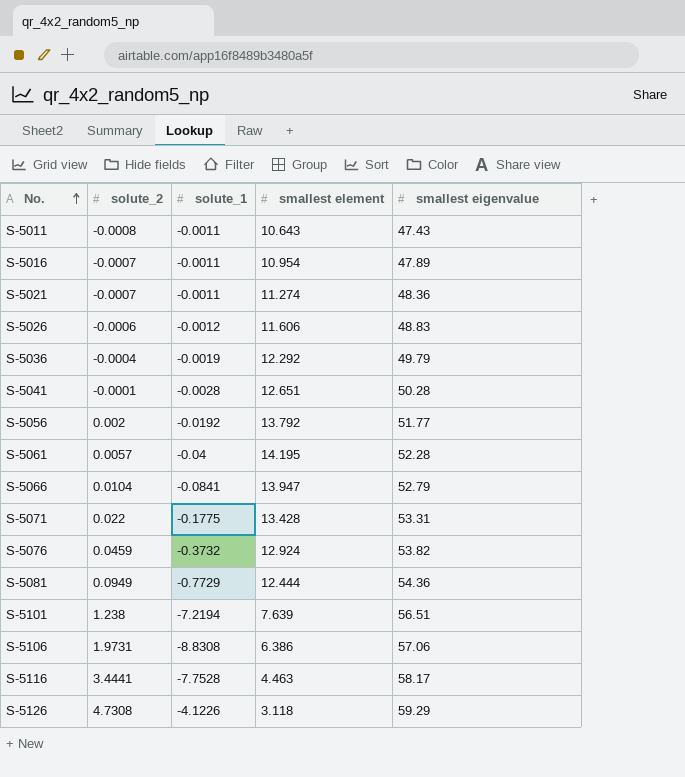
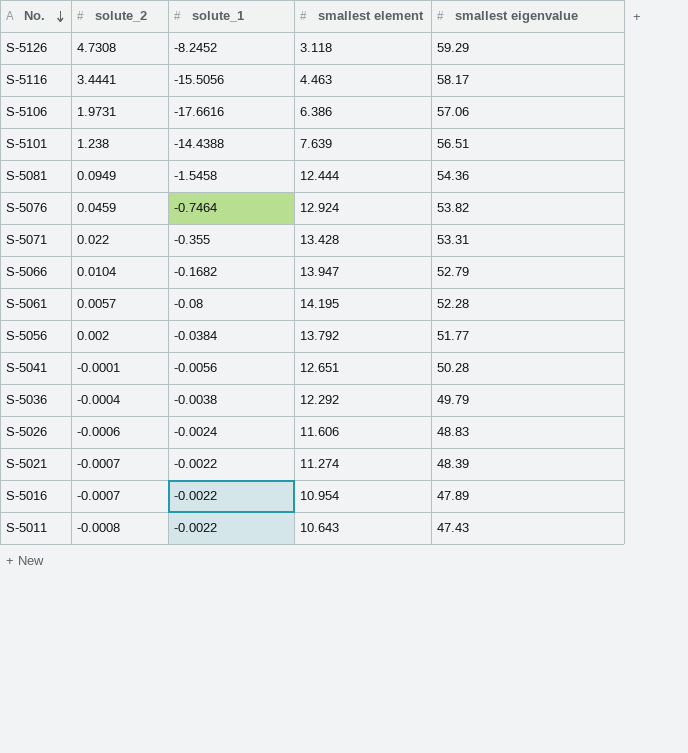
row order: No. ascending -> No. descending
S-5126 | solute_1: -4.1226 -> -8.2452
S-5116 | solute_1: -7.7528 -> -15.5056
S-5106 | solute_1: -8.8308 -> -17.6616
S-5101 | solute_1: -7.2194 -> -14.4388
S-5081 | solute_1: -0.7729 -> -1.5458
S-5076 | solute_1: -0.3732 -> -0.7464
S-5071 | solute_1: -0.1775 -> -0.355
S-5066 | solute_1: -0.0841 -> -0.1682
S-5061 | solute_1: -0.04 -> -0.08
S-5056 | solute_1: -0.0192 -> -0.0384
S-5041 | solute_1: -0.0028 -> -0.0056
S-5036 | solute_1: -0.0019 -> -0.0038
S-5026 | solute_1: -0.0012 -> -0.0024
S-5021 | solute_1: -0.0011 -> -0.0022
S-5021 | smallest eigenvalue: 48.36 -> 48.39
S-5016 | solute_1: -0.0011 -> -0.0022
S-5011 | solute_1: -0.0011 -> -0.0022

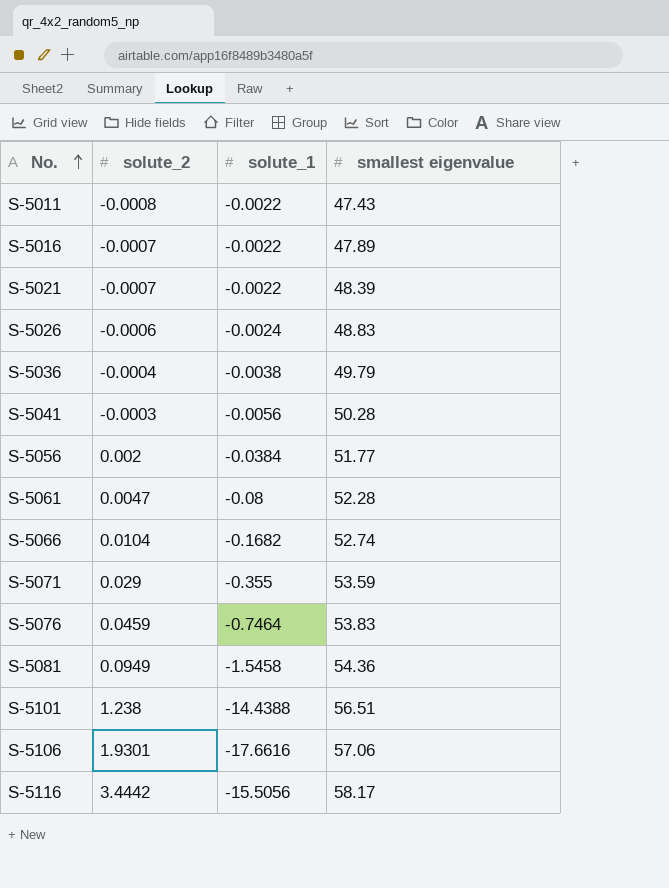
row order: No. descending -> No. ascending
column smallest element | position: 4 -> none
row S-5126: 4.7308 | -8.2452 | 3.118 | 59.29 -> none
S-5041 | solute_2: -0.0001 -> -0.0003
S-5061 | solute_2: 0.0057 -> 0.0047
S-5066 | smallest eigenvalue: 52.79 -> 52.74
S-5071 | solute_2: 0.022 -> 0.029
S-5071 | smallest eigenvalue: 53.31 -> 53.59
S-5076 | smallest eigenvalue: 53.82 -> 53.83
S-5106 | solute_2: 1.9731 -> 1.9301
S-5116 | solute_2: 3.4441 -> 3.4442

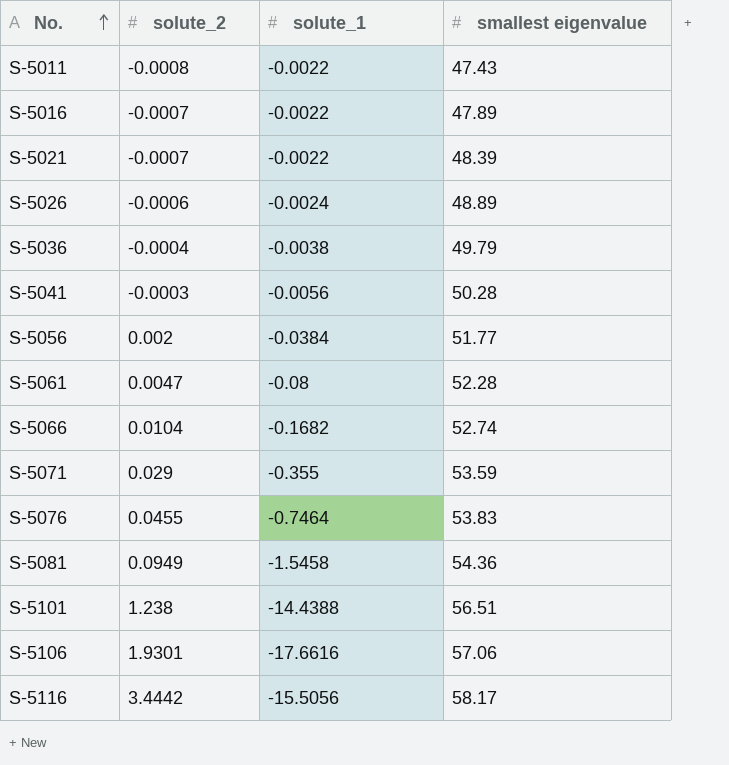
S-5026 | smallest eigenvalue: 48.83 -> 48.89
S-5076 | solute_2: 0.0459 -> 0.0455

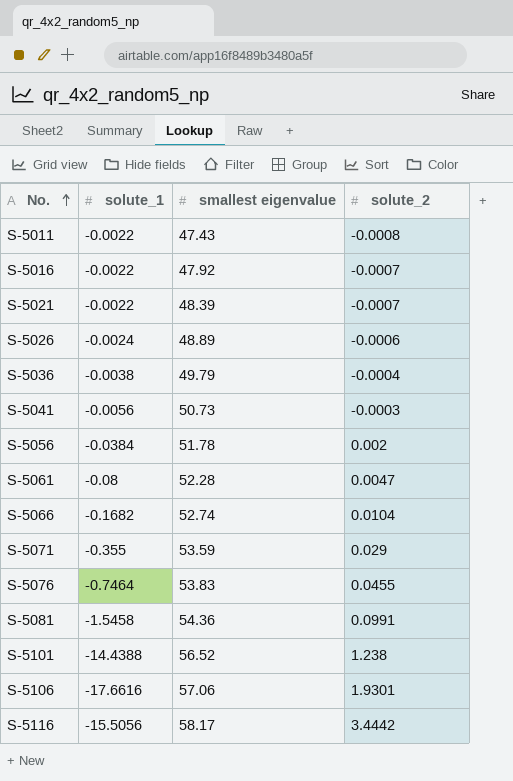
column solute_2 | position: 2 -> 4
S-5016 | smallest eigenvalue: 47.89 -> 47.92
S-5041 | smallest eigenvalue: 50.28 -> 50.73
S-5056 | smallest eigenvalue: 51.77 -> 51.78
S-5081 | solute_2: 0.0949 -> 0.0991
S-5101 | smallest eigenvalue: 56.51 -> 56.52

